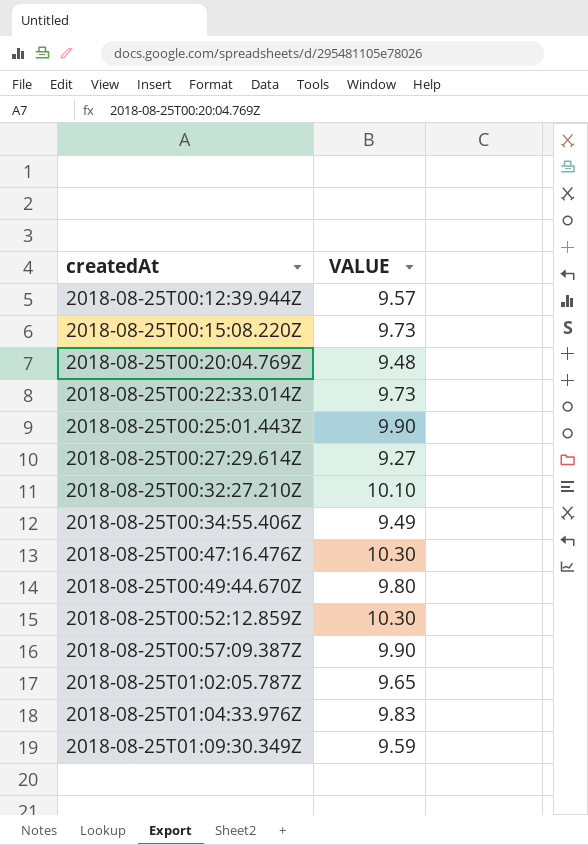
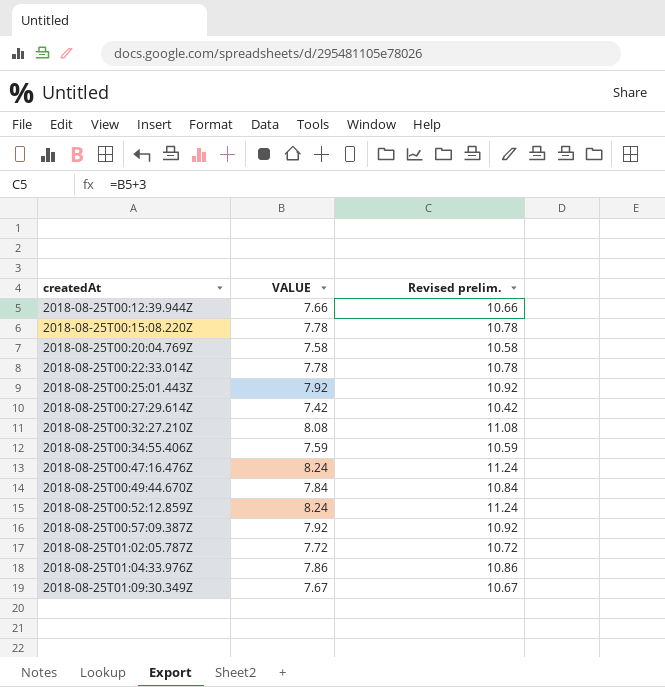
column Revised prelim. | formula: none -> [VALUE] + 3
2018-08-25T00:12:39.944Z | VALUE: 9.57 -> 7.66
2018-08-25T00:15:08.220Z | VALUE: 9.73 -> 7.78
2018-08-25T00:20:04.769Z | VALUE: 9.48 -> 7.58
2018-08-25T00:22:33.014Z | VALUE: 9.73 -> 7.78
2018-08-25T00:25:01.443Z | VALUE: 9.90 -> 7.92
2018-08-25T00:27:29.614Z | VALUE: 9.27 -> 7.42
2018-08-25T00:32:27.210Z | VALUE: 10.10 -> 8.08
2018-08-25T00:34:55.406Z | VALUE: 9.49 -> 7.59
2018-08-25T00:47:16.476Z | VALUE: 10.30 -> 8.24
2018-08-25T00:49:44.670Z | VALUE: 9.80 -> 7.84
2018-08-25T00:52:12.859Z | VALUE: 10.30 -> 8.24
2018-08-25T00:57:09.387Z | VALUE: 9.90 -> 7.92
2018-08-25T01:02:05.787Z | VALUE: 9.65 -> 7.72
2018-08-25T01:04:33.976Z | VALUE: 9.83 -> 7.86
2018-08-25T01:09:30.349Z | VALUE: 9.59 -> 7.67

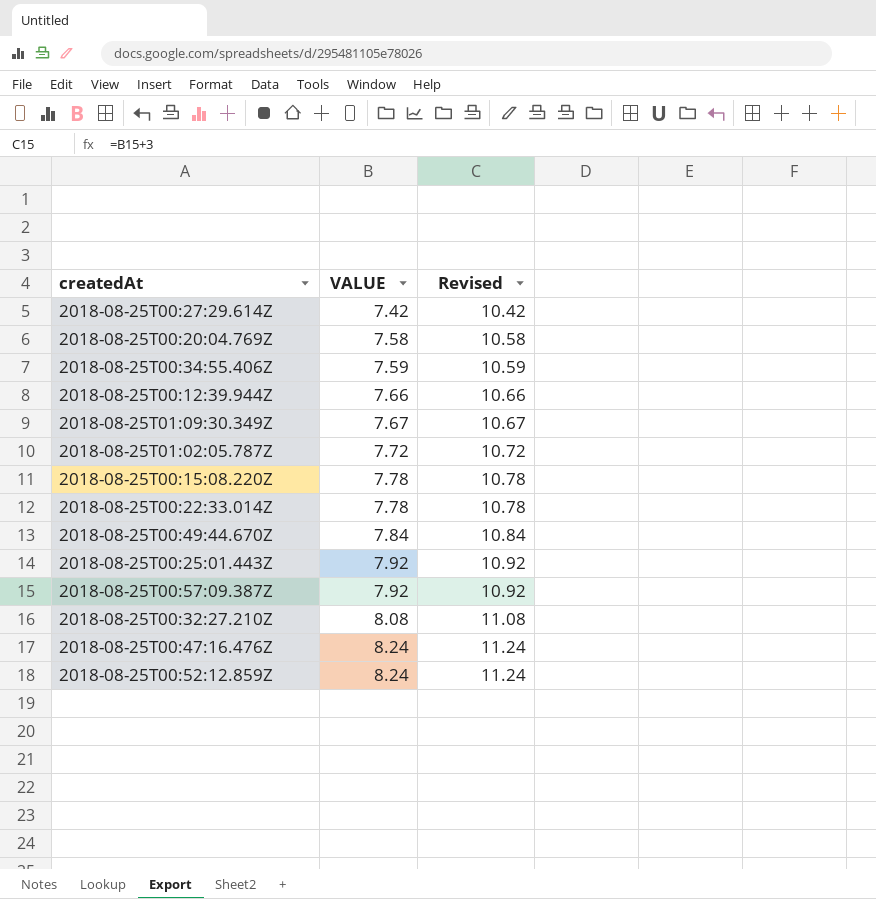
row order: createdAt ascending -> VALUE ascending
column name: Revised prelim. -> Revised
row 2018-08-25T01:04:33.976Z: 7.86 | 10.86 -> none

